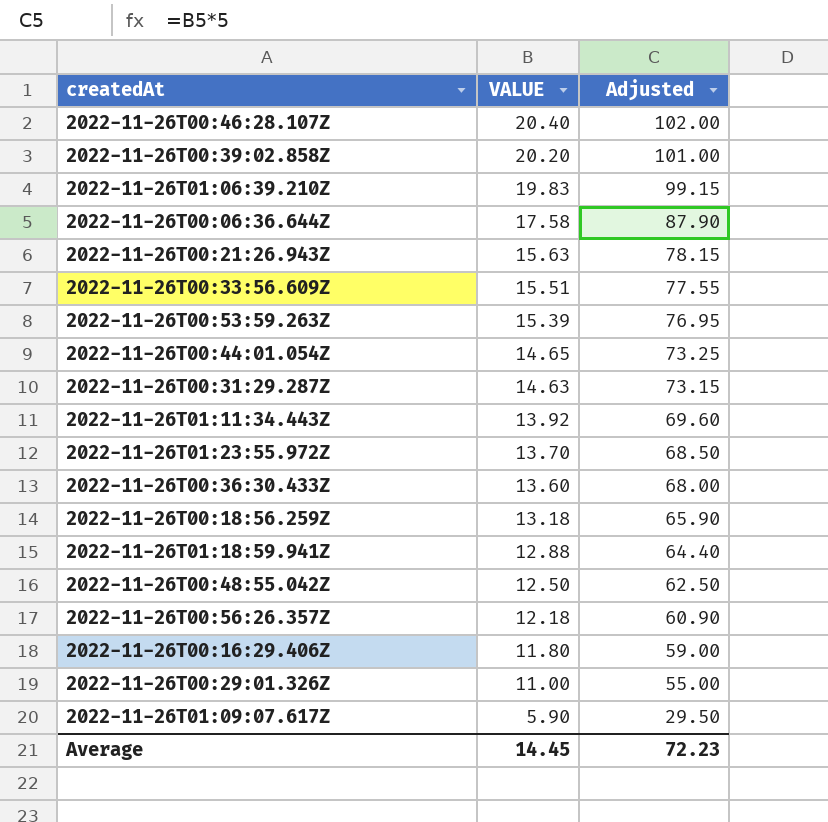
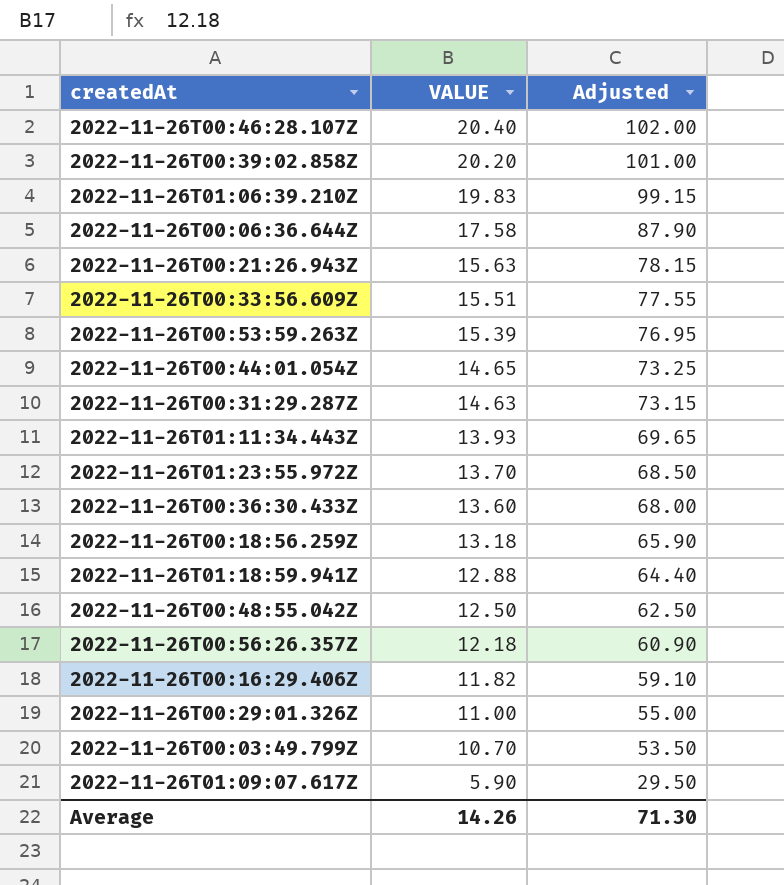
2022-11-26T01:11:34.443Z | VALUE: 13.92 -> 13.93
2022-11-26T01:11:34.443Z | Adjusted: 69.60 -> 69.65
2022-11-26T00:16:29.406Z | VALUE: 11.80 -> 11.82
2022-11-26T00:16:29.406Z | Adjusted: 59.00 -> 59.10
row 2022-11-26T00:03:49.799Z: none -> 10.70 | 53.50
Average | VALUE: 14.45 -> 14.26
Average | Adjusted: 72.23 -> 71.30

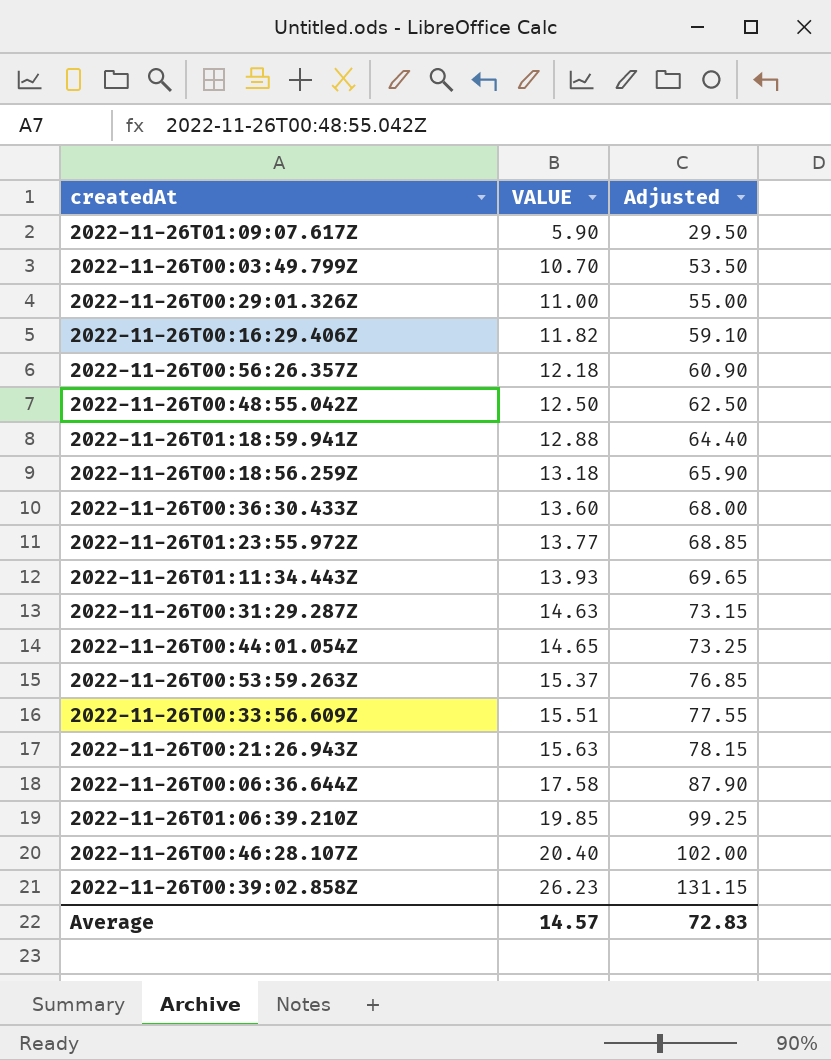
row order: VALUE descending -> VALUE ascending
2022-11-26T01:23:55.972Z | VALUE: 13.70 -> 13.77
2022-11-26T01:23:55.972Z | Adjusted: 68.50 -> 68.85
2022-11-26T00:53:59.263Z | VALUE: 15.39 -> 15.37
2022-11-26T00:53:59.263Z | Adjusted: 76.95 -> 76.85
2022-11-26T01:06:39.210Z | VALUE: 19.83 -> 19.85
2022-11-26T01:06:39.210Z | Adjusted: 99.15 -> 99.25
2022-11-26T00:39:02.858Z | VALUE: 20.20 -> 26.23
2022-11-26T00:39:02.858Z | Adjusted: 101.00 -> 131.15
Average | VALUE: 14.26 -> 14.57
Average | Adjusted: 71.30 -> 72.83

